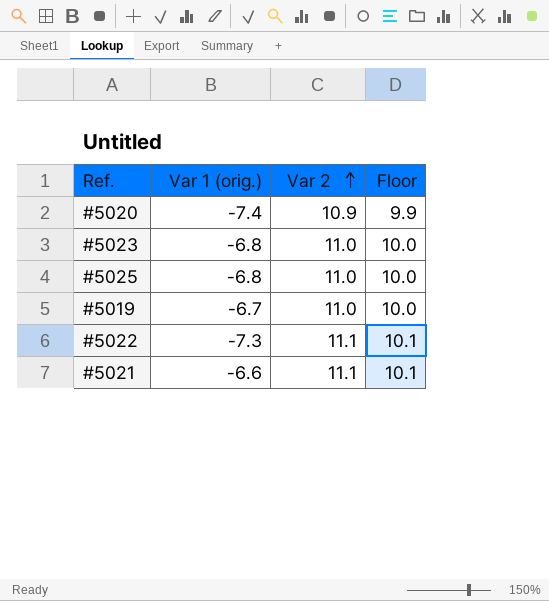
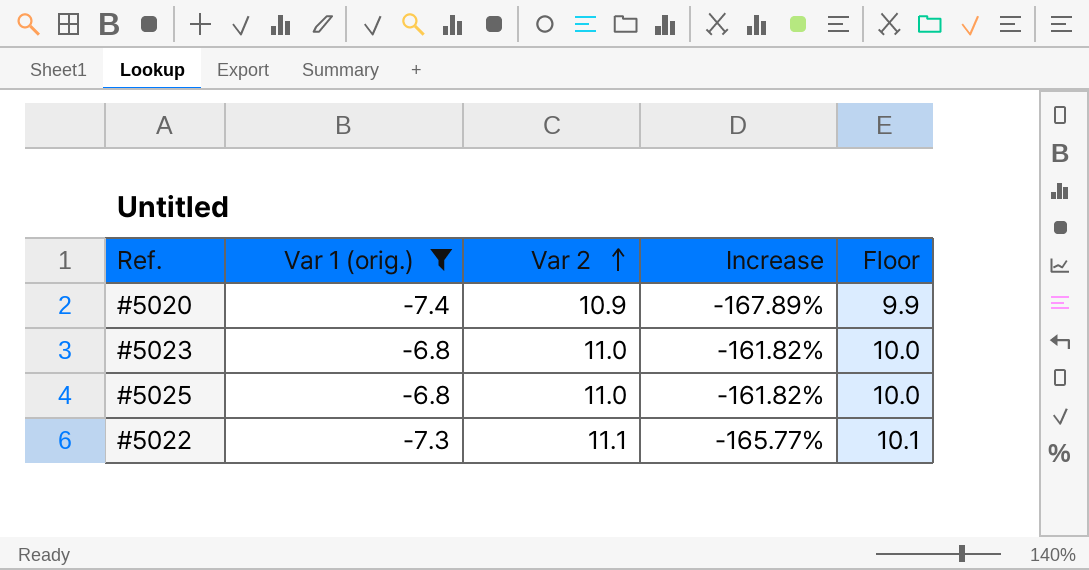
filter: none -> Var 1 (orig.) <= -6.8
column Increase | formula: none -> ([Var 1 (orig.)] - [Var 2]) / [Var 2]

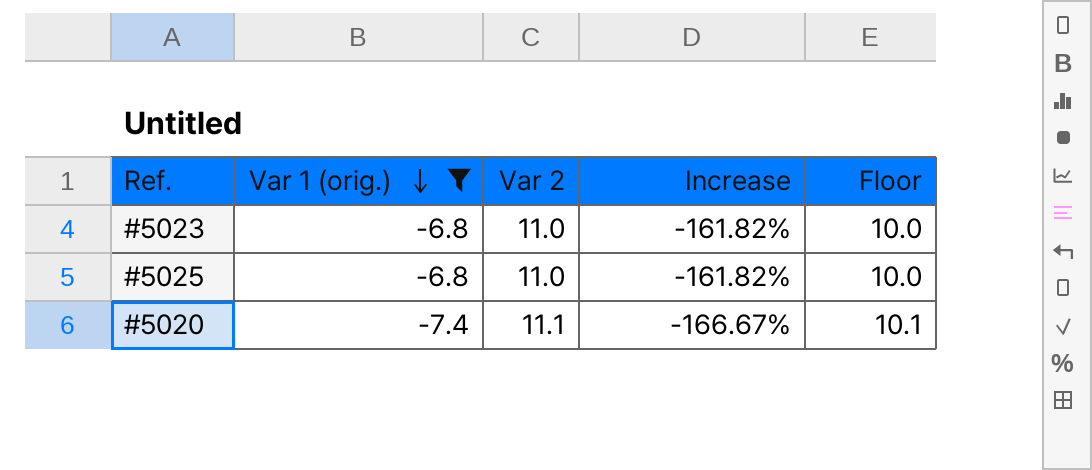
row order: Var 2 ascending -> Var 1 (orig.) descending
row #5022: -7.3 | 11.1 | -165.77% | 10.1 -> none
#5020 | Var 2: 10.9 -> 11.1
#5020 | Increase: -167.89% -> -166.67%
#5020 | Floor: 9.9 -> 10.1

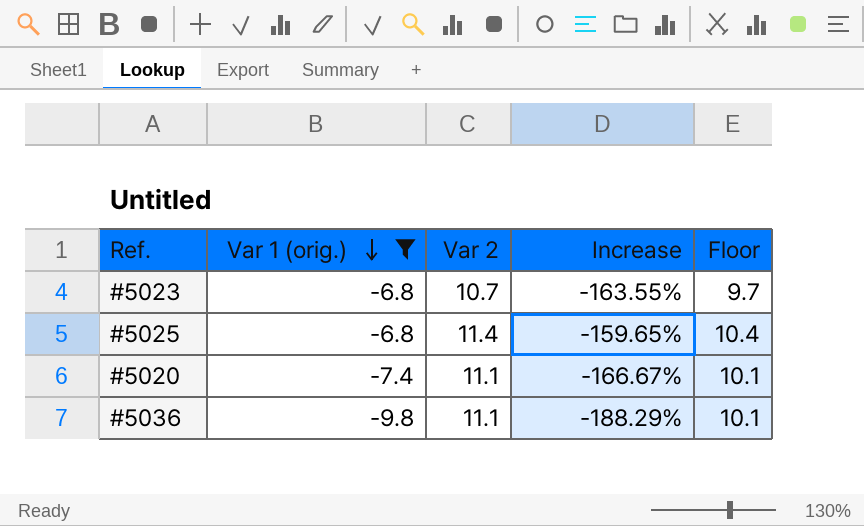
#5023 | Var 2: 11.0 -> 10.7
#5023 | Increase: -161.82% -> -163.55%
#5023 | Floor: 10.0 -> 9.7
#5025 | Var 2: 11.0 -> 11.4
#5025 | Increase: -161.82% -> -159.65%
#5025 | Floor: 10.0 -> 10.4
row #5036: none -> -9.8 | 11.1 | -188.29% | 10.1

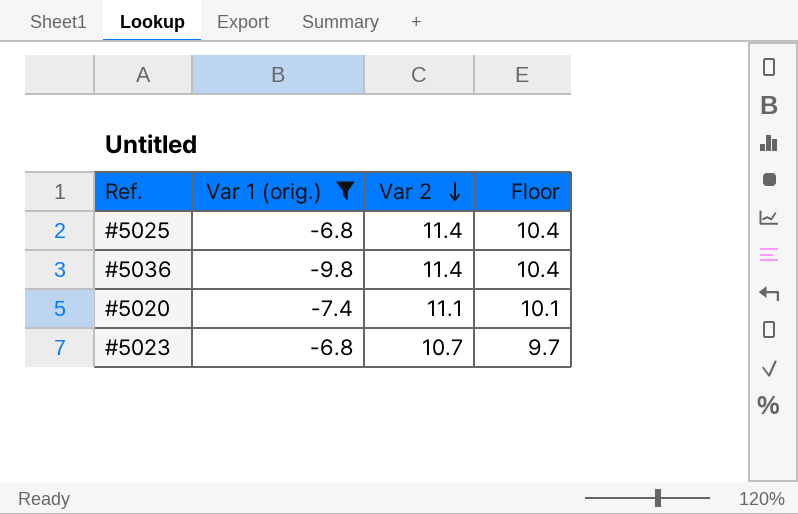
row order: Var 1 (orig.) descending -> Var 2 descending
column Increase | formula: ([Var 1 (orig.)] - [Var 2]) / [Var 2] -> none
#5036 | Var 2: 11.1 -> 11.4
#5036 | Floor: 10.1 -> 10.4

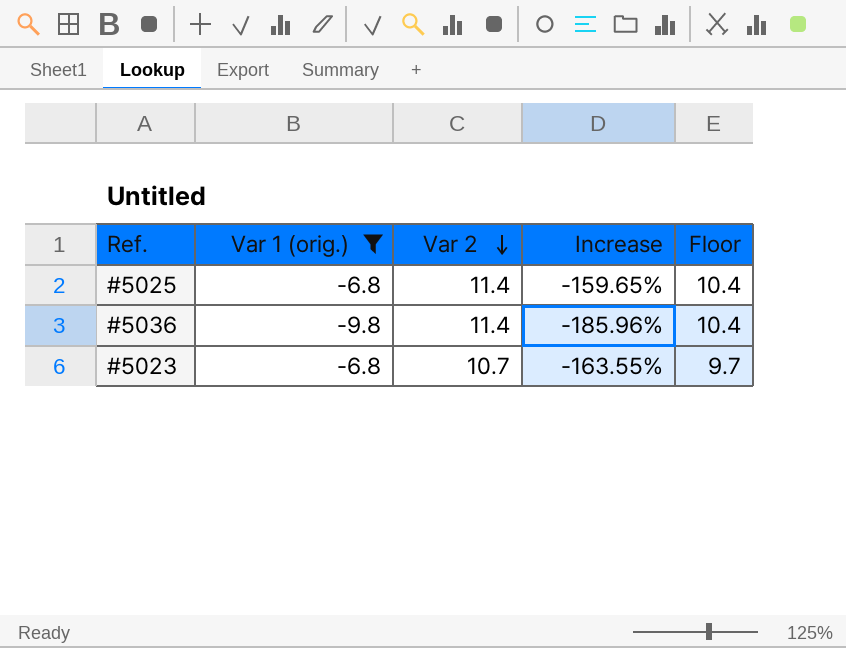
column Increase | formula: none -> ([Var 1 (orig.)] - [Var 2]) / [Var 2]
row #5020: -7.4 | 11.1 | 10.1 -> none

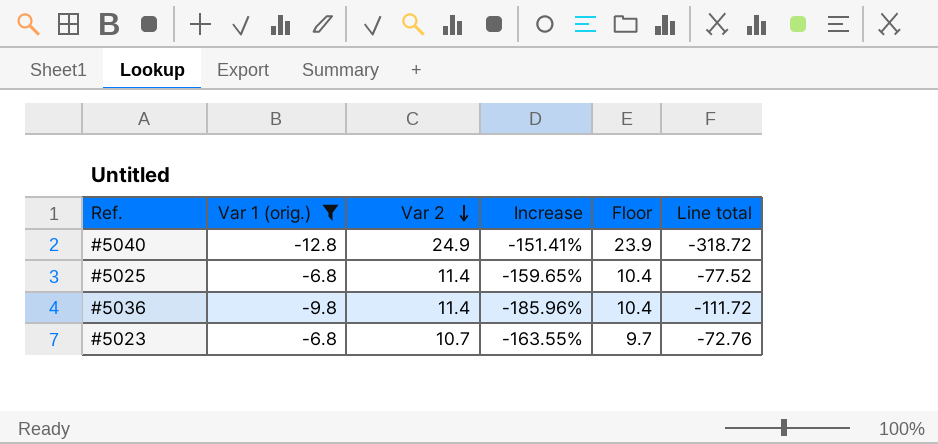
column Line total | formula: none -> [Var 1 (orig.)] * [Var 2]
row #5040: none -> -12.8 | 24.9 | -151.41% | 23.9 | -318.72

